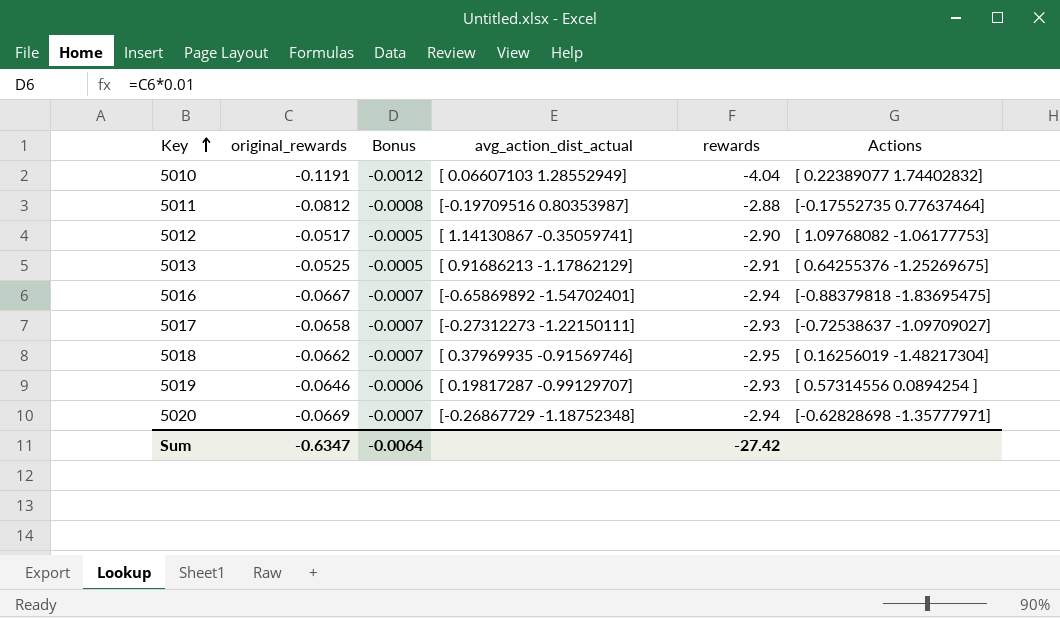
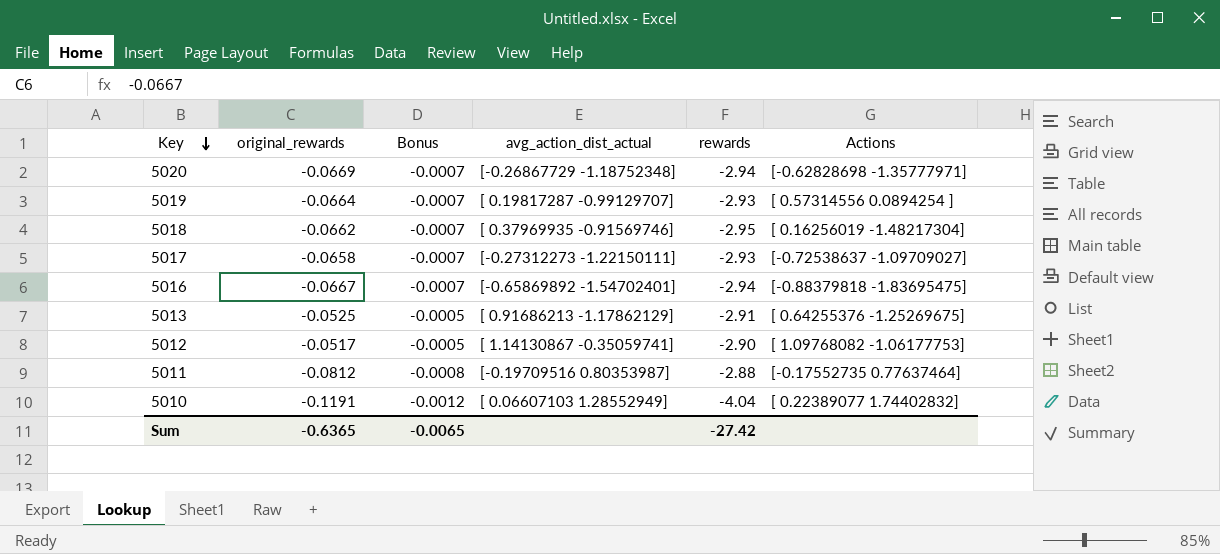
row order: Key ascending -> Key descending
5019 | original_rewards: -0.0646 -> -0.0664
5019 | Bonus: -0.0006 -> -0.0007
Sum | original_rewards: -0.6347 -> -0.6365
Sum | Bonus: -0.0064 -> -0.0065

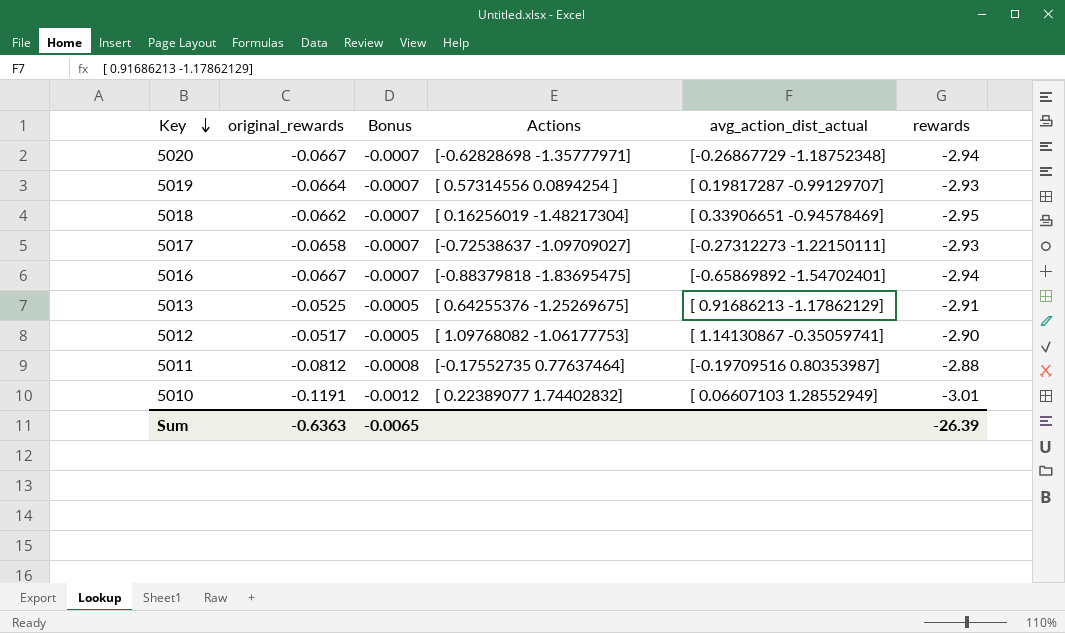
column Actions | position: 6 -> 4
5020 | original_rewards: -0.0669 -> -0.0667
5018 | avg_action_dist_actual: [ 0.37969935 -0.91569746] -> [ 0.33906651 -0.94578469]
5010 | rewards: -4.04 -> -3.01
Sum | original_rewards: -0.6365 -> -0.6363
Sum | rewards: -27.42 -> -26.39

